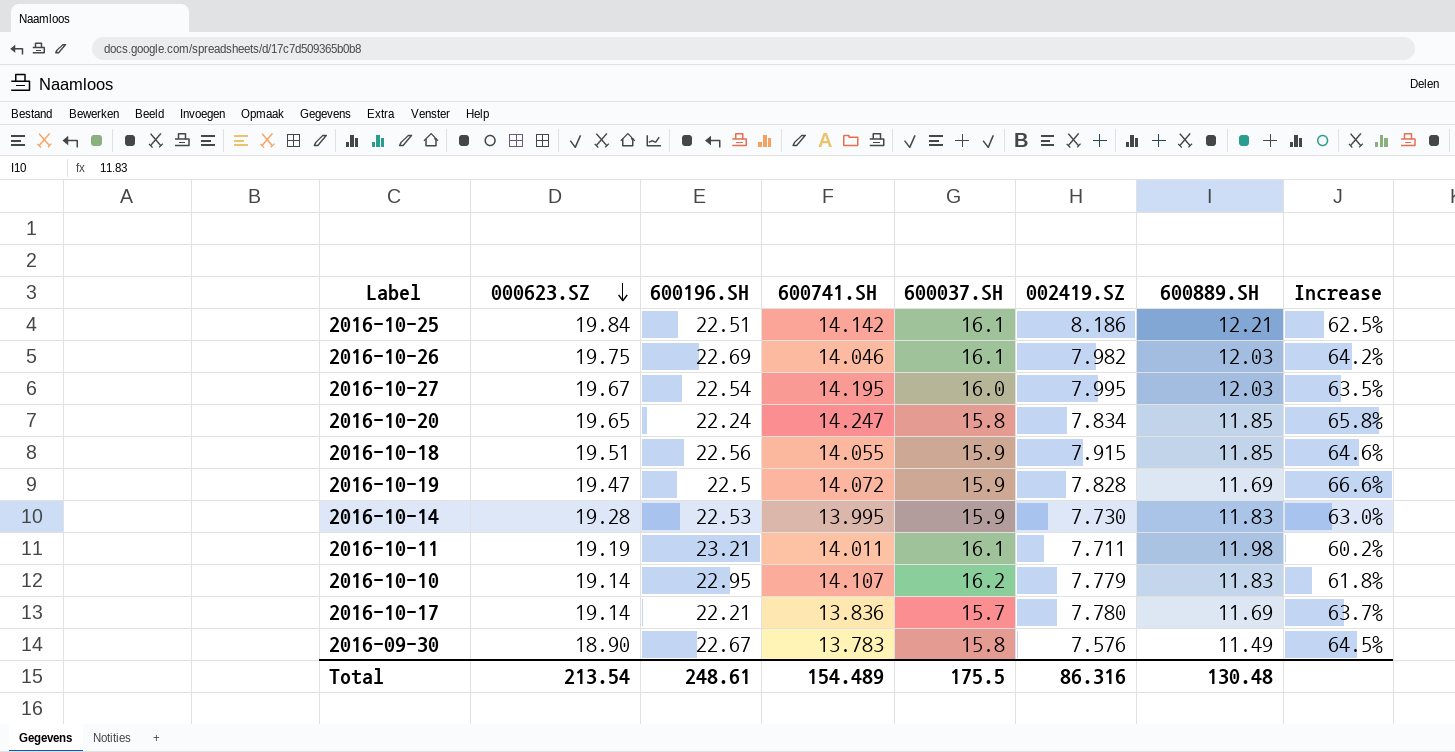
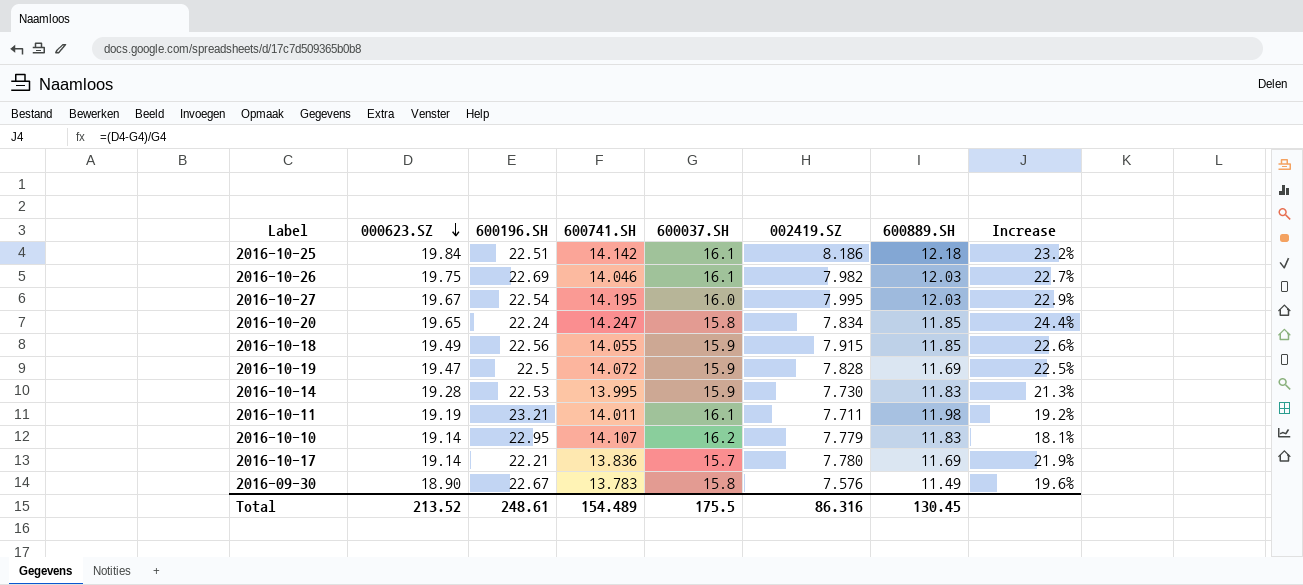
column Increase | formula: ([000623.SZ] - [600889.SH]) / [600889.SH] -> ([000623.SZ] - [600037.SH]) / [600037.SH]
2016-10-25 | 600889.SH: 12.21 -> 12.18
2016-10-18 | 000623.SZ: 19.51 -> 19.49
Total | 000623.SZ: 213.54 -> 213.52
Total | 600889.SH: 130.48 -> 130.45

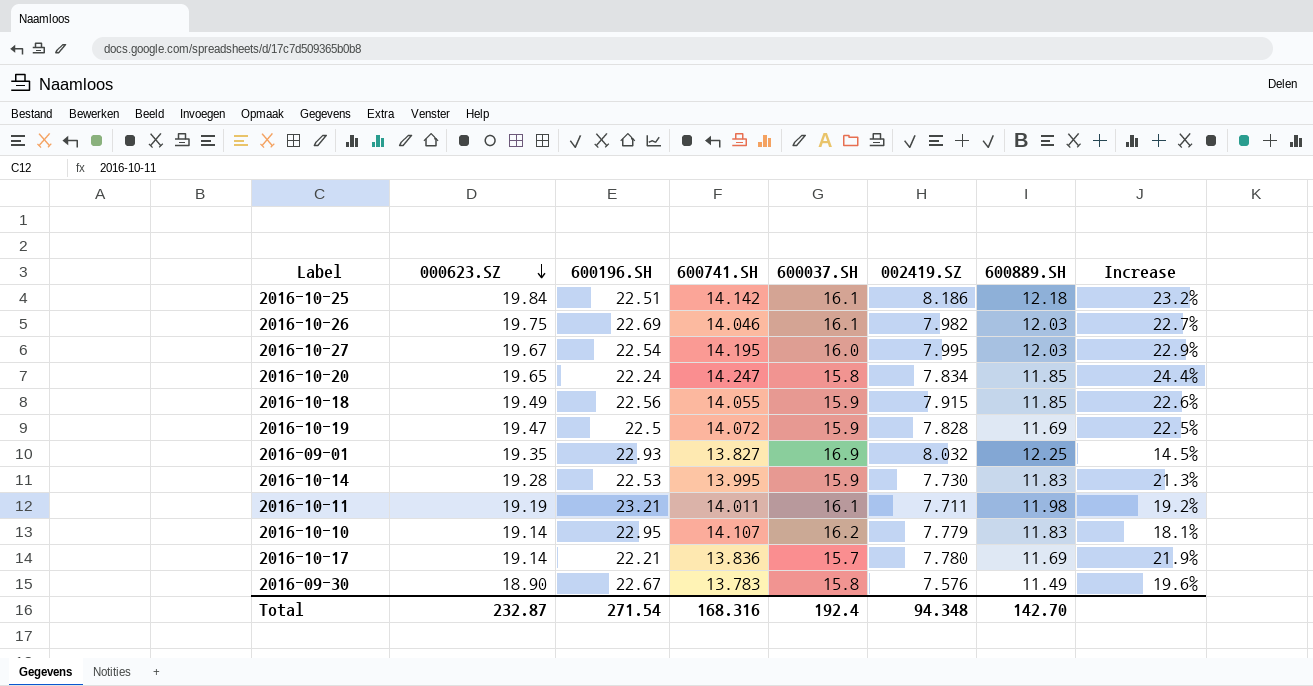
row 2016-09-01: none -> 19.35 | 22.93 | 13.827 | 16.9 | 8.032 | 12.25 | 14.5%
Total | 000623.SZ: 213.52 -> 232.87
Total | 600196.SH: 248.61 -> 271.54
Total | 600741.SH: 154.489 -> 168.316
Total | 600037.SH: 175.5 -> 192.4
Total | 002419.SZ: 86.316 -> 94.348
Total | 600889.SH: 130.45 -> 142.70

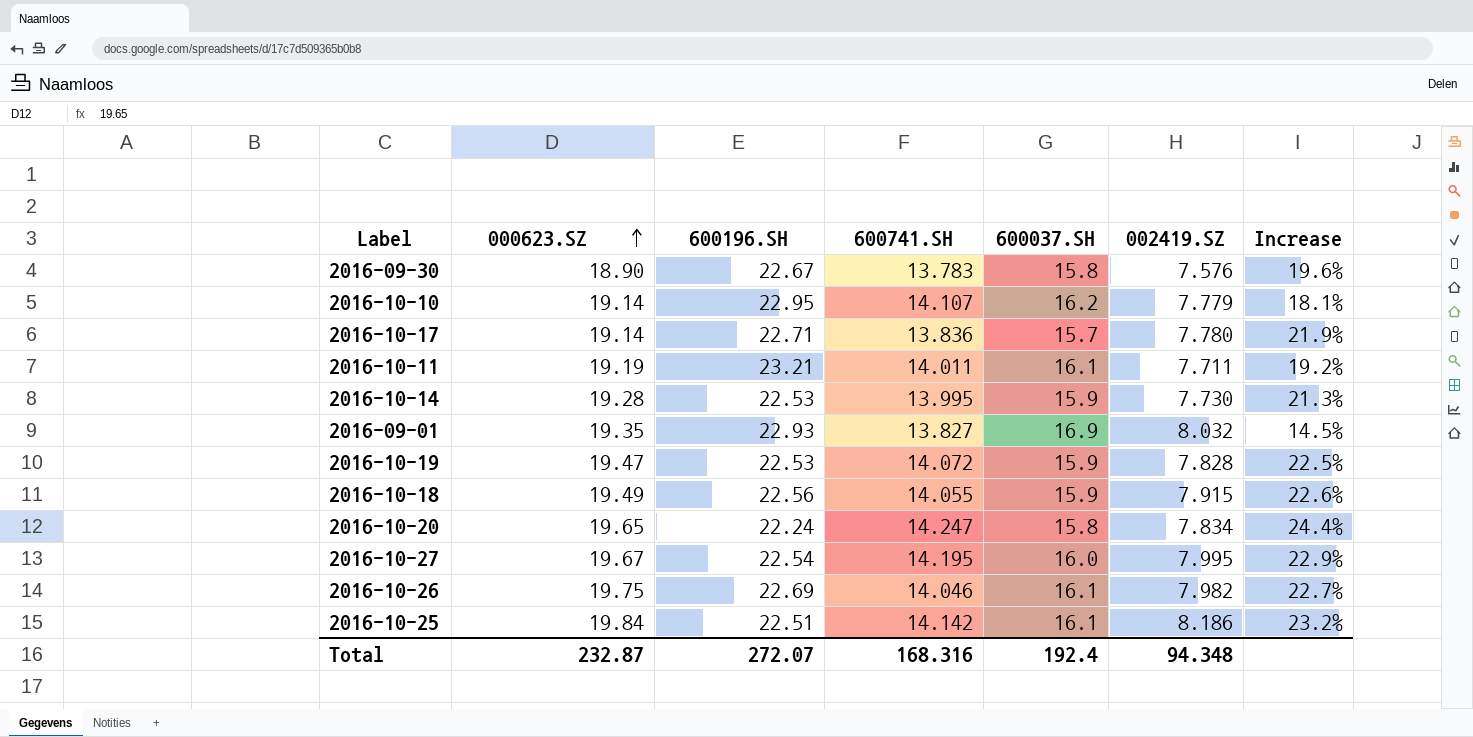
row order: 000623.SZ descending -> 000623.SZ ascending
column 600889.SH | position: 7 -> none
2016-10-17 | 600196.SH: 22.21 -> 22.71
2016-10-19 | 600196.SH: 22.5 -> 22.53
Total | 600196.SH: 271.54 -> 272.07

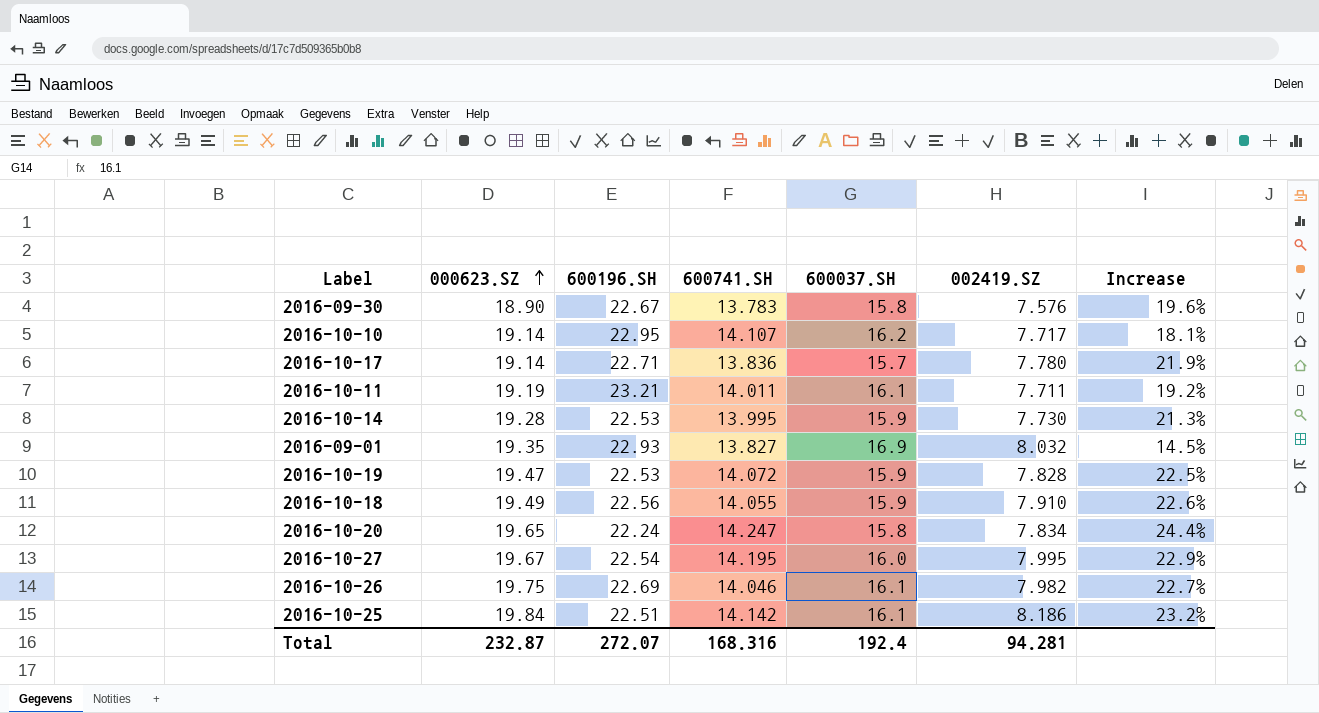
2016-10-10 | 002419.SZ: 7.779 -> 7.717
2016-10-18 | 002419.SZ: 7.915 -> 7.910
Total | 002419.SZ: 94.348 -> 94.281

